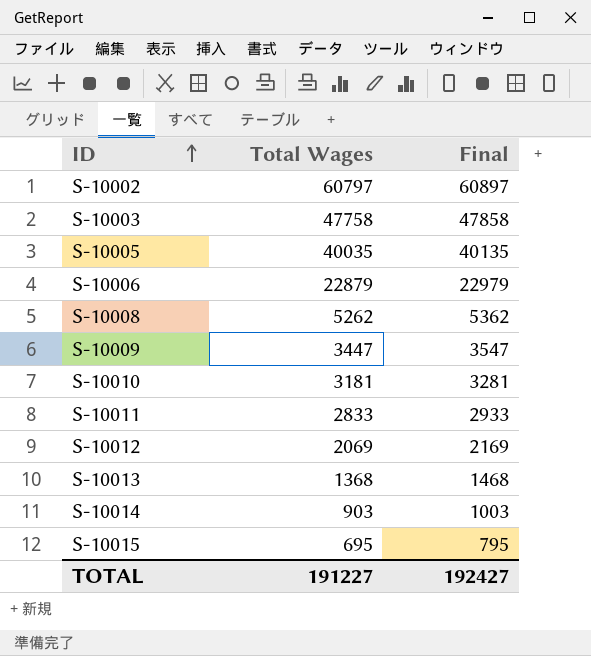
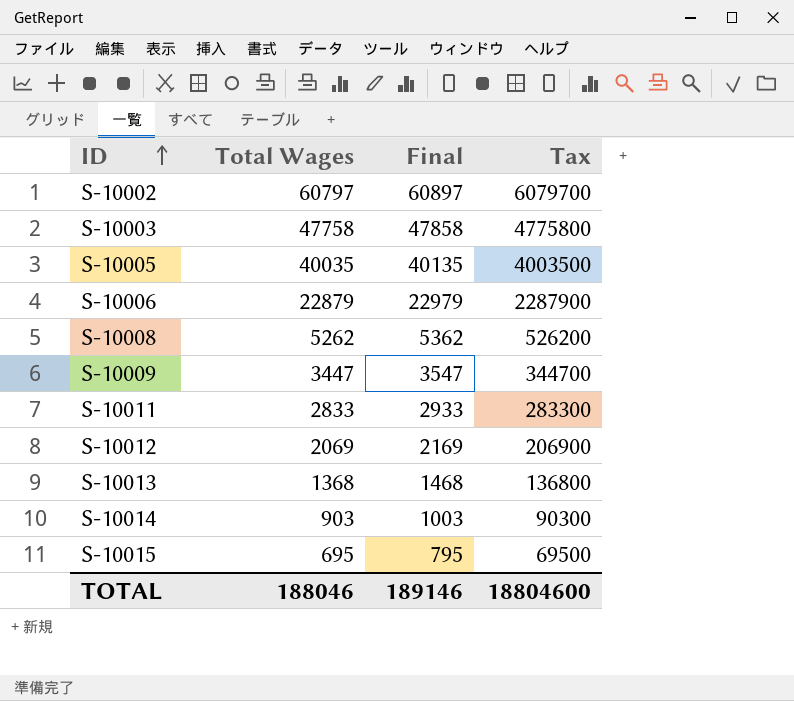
column Tax | formula: none -> [Total Wages] * 100
row S-10010: 3181 | 3281 -> none
TOTAL | Total Wages: 191227 -> 188046
TOTAL | Final: 192427 -> 189146

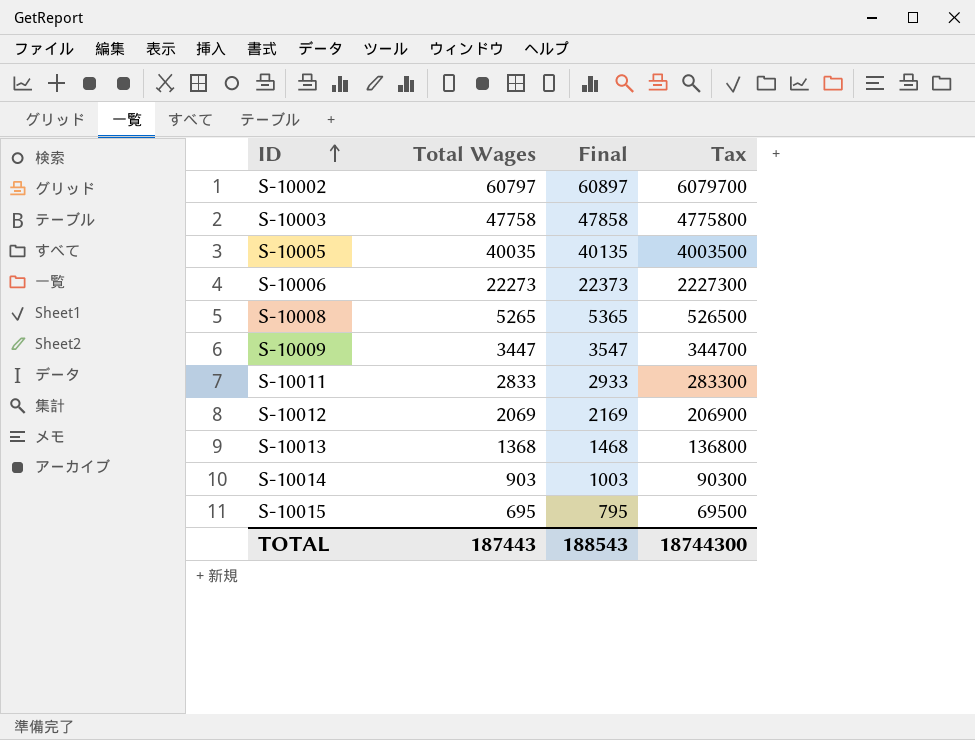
S-10006 | Total Wages: 22879 -> 22273
S-10006 | Final: 22979 -> 22373
S-10006 | Tax: 2287900 -> 2227300
S-10008 | Total Wages: 5262 -> 5265
S-10008 | Final: 5362 -> 5365
S-10008 | Tax: 526200 -> 526500
TOTAL | Total Wages: 188046 -> 187443
TOTAL | Final: 189146 -> 188543
TOTAL | Tax: 18804600 -> 18744300

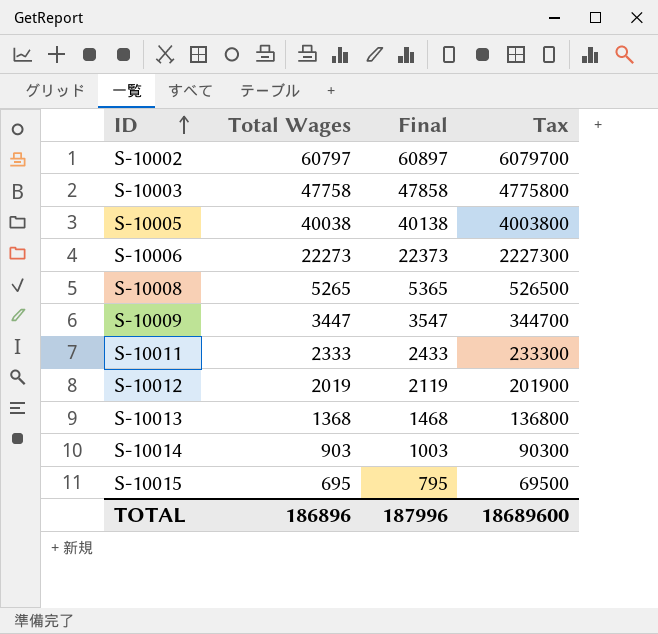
S-10005 | Total Wages: 40035 -> 40038
S-10005 | Final: 40135 -> 40138
S-10005 | Tax: 4003500 -> 4003800
S-10011 | Total Wages: 2833 -> 2333
S-10011 | Final: 2933 -> 2433
S-10011 | Tax: 283300 -> 233300
S-10012 | Total Wages: 2069 -> 2019
S-10012 | Final: 2169 -> 2119
S-10012 | Tax: 206900 -> 201900
TOTAL | Total Wages: 187443 -> 186896
TOTAL | Final: 188543 -> 187996
TOTAL | Tax: 18744300 -> 18689600

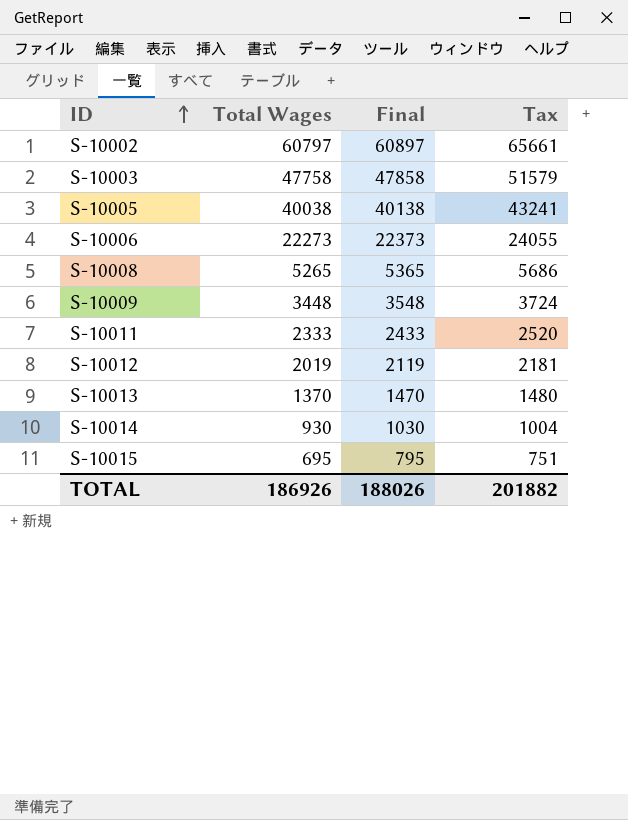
column Tax | formula: [Total Wages] * 100 -> [Total Wages] * 1.08
S-10009 | Total Wages: 3447 -> 3448
S-10009 | Final: 3547 -> 3548
S-10013 | Total Wages: 1368 -> 1370
S-10013 | Final: 1468 -> 1470
S-10014 | Total Wages: 903 -> 930
S-10014 | Final: 1003 -> 1030
TOTAL | Total Wages: 186896 -> 186926
TOTAL | Final: 187996 -> 188026
TOTAL | Tax: 18689600 -> 201882

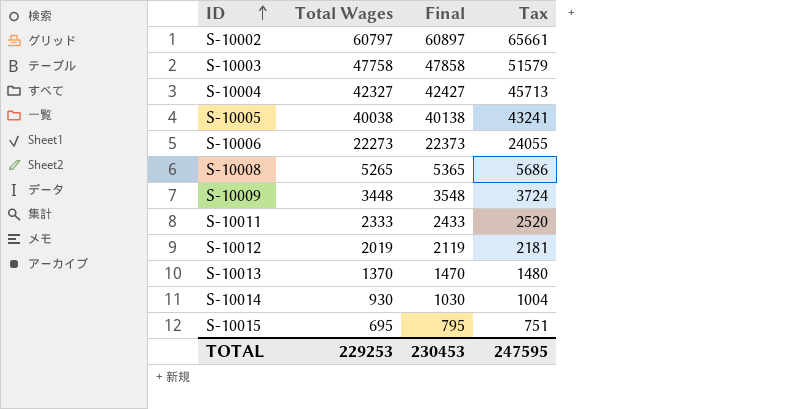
row S-10004: none -> 42327 | 42427 | 45713
TOTAL | Total Wages: 186926 -> 229253
TOTAL | Final: 188026 -> 230453
TOTAL | Tax: 201882 -> 247595

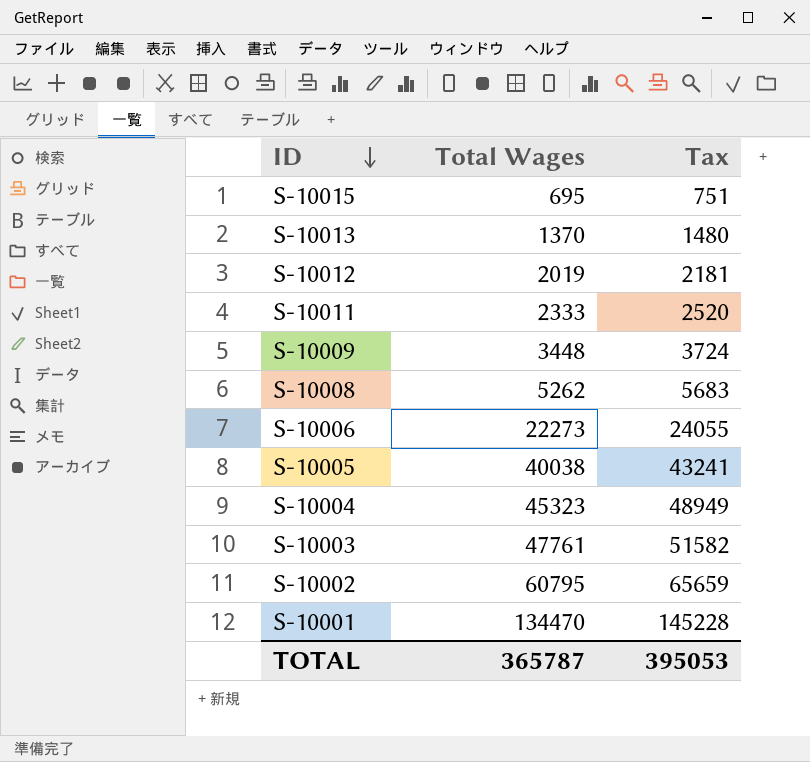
row order: ID ascending -> ID descending
column Final | formula: [Total Wages] + 100 -> none
row S-10014: 930 | 1030 | 1004 -> none
S-10008 | Total Wages: 5265 -> 5262
S-10008 | Tax: 5686 -> 5683
S-10004 | Total Wages: 42327 -> 45323
S-10004 | Tax: 45713 -> 48949
S-10003 | Total Wages: 47758 -> 47761
S-10003 | Tax: 51579 -> 51582
S-10002 | Total Wages: 60797 -> 60795
S-10002 | Tax: 65661 -> 65659
row S-10001: none -> 134470 | 145228
TOTAL | Total Wages: 229253 -> 365787
TOTAL | Tax: 247595 -> 395053

